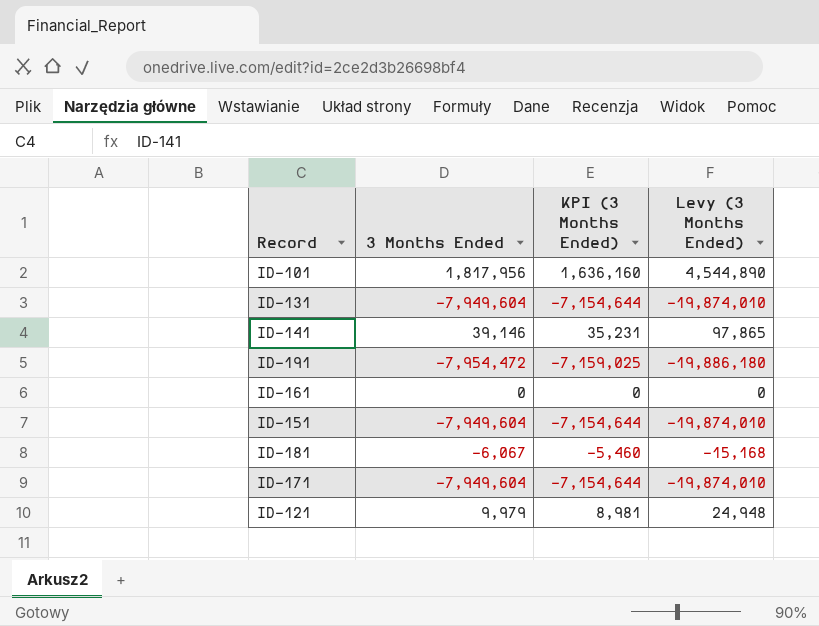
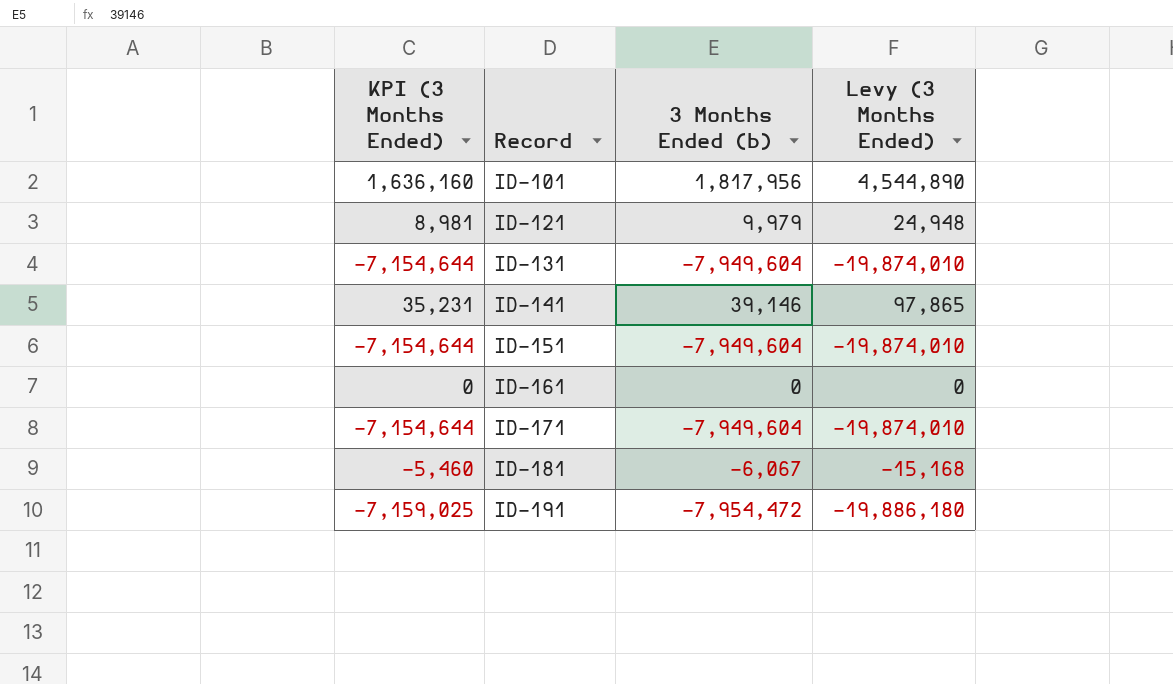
row order: none -> Record ascending
column KPI (3 Months Ended) | position: 3 -> 1
column name: 3 Months Ended -> 3 Months Ended (b)

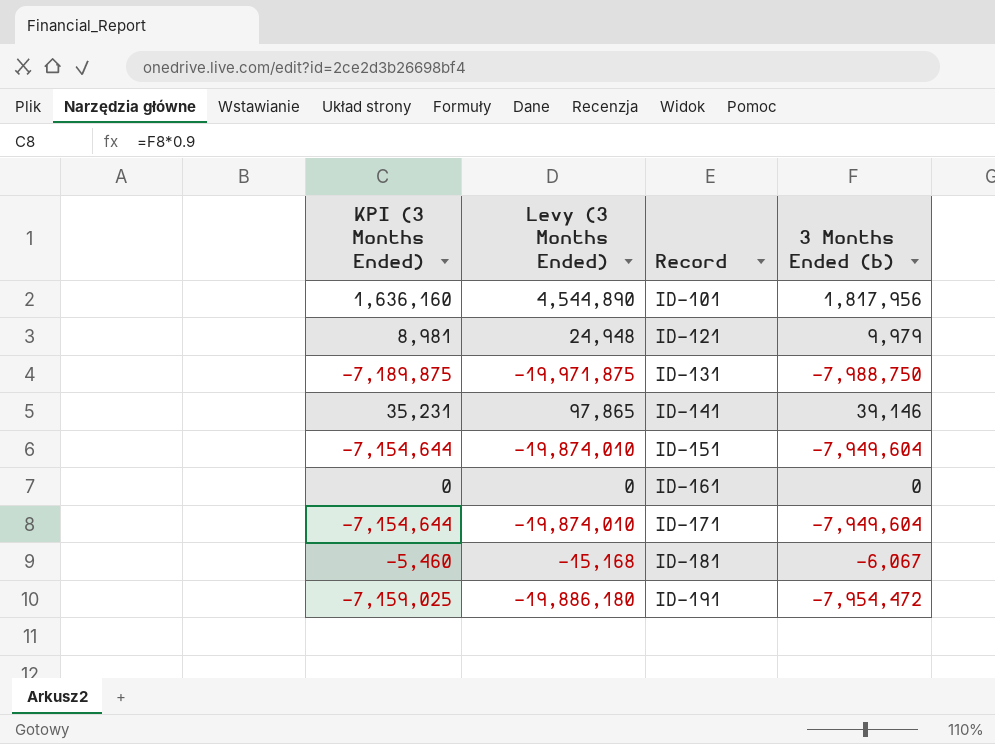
column Levy (3 Months Ended) | position: 4 -> 2
ID-131 | KPI (3 Months Ended): -7,154,644 -> -7,189,875
ID-131 | Levy (3 Months Ended): -19,874,010 -> -19,971,875
ID-131 | 3 Months Ended (b): -7,949,604 -> -7,988,750

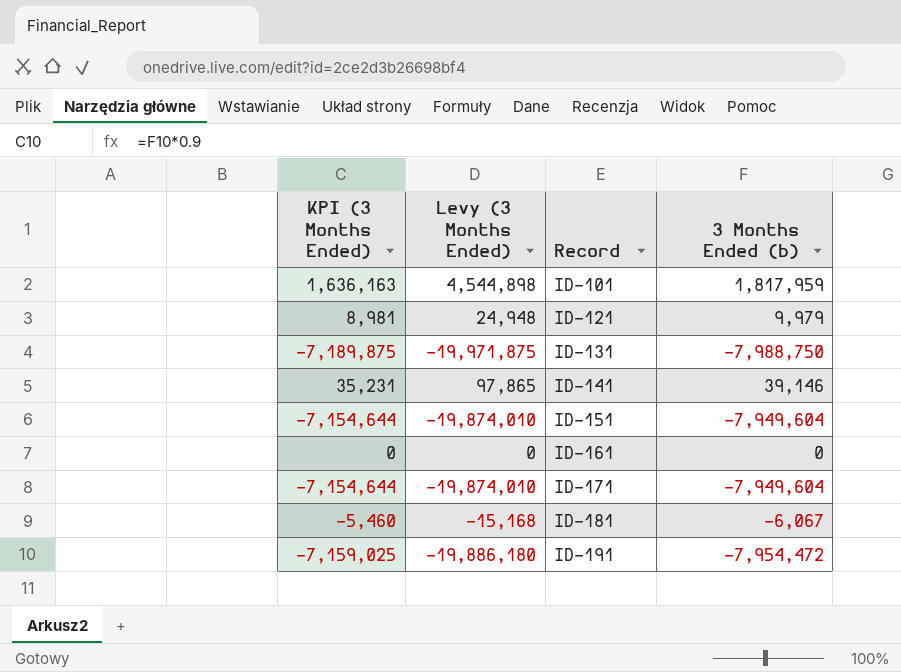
ID-101 | KPI (3 Months Ended): 1,636,160 -> 1,636,163
ID-101 | Levy (3 Months Ended): 4,544,890 -> 4,544,898
ID-101 | 3 Months Ended (b): 1,817,956 -> 1,817,959

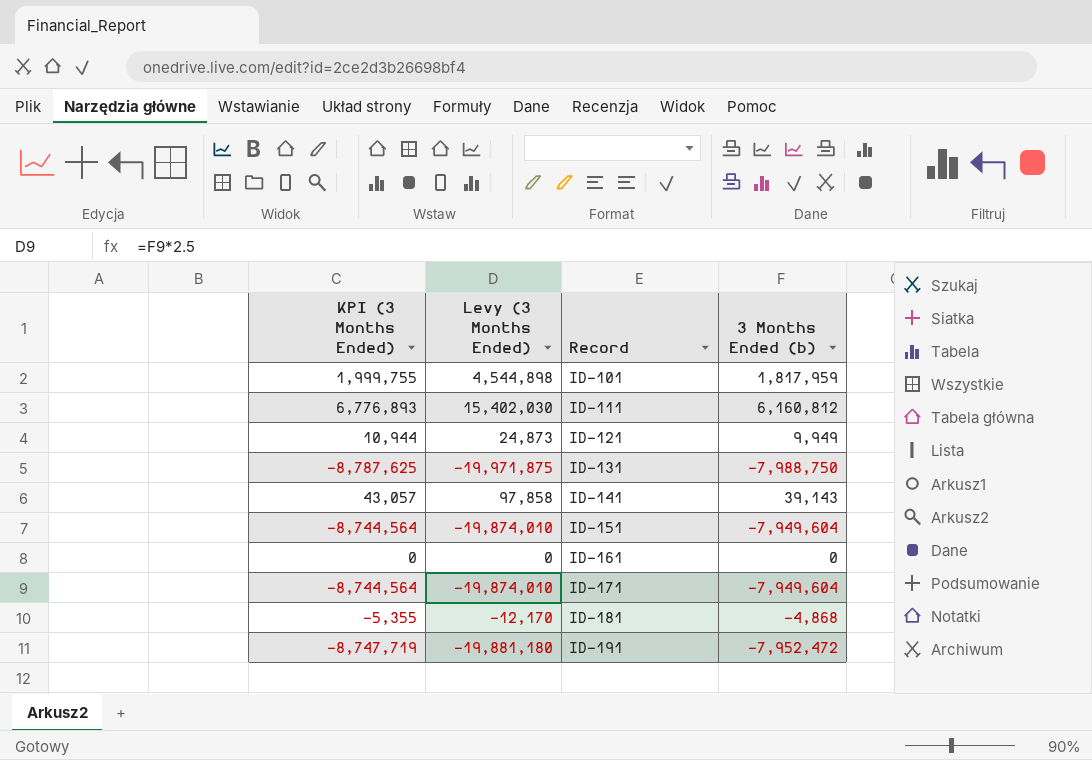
column KPI (3 Months Ended) | formula: [3 Months Ended (b)] * 0.9 -> [3 Months Ended (b)] * 1.1
row ID-111: none -> 6,776,893 | 15,402,030 | 6,160,812
ID-121 | Levy (3 Months Ended): 24,948 -> 24,873
ID-121 | 3 Months Ended (b): 9,979 -> 9,949
ID-141 | Levy (3 Months Ended): 97,865 -> 97,858
ID-141 | 3 Months Ended (b): 39,146 -> 39,143
ID-181 | Levy (3 Months Ended): -15,168 -> -12,170
ID-181 | 3 Months Ended (b): -6,067 -> -4,868
ID-191 | Levy (3 Months Ended): -19,886,180 -> -19,881,180
ID-191 | 3 Months Ended (b): -7,954,472 -> -7,952,472

